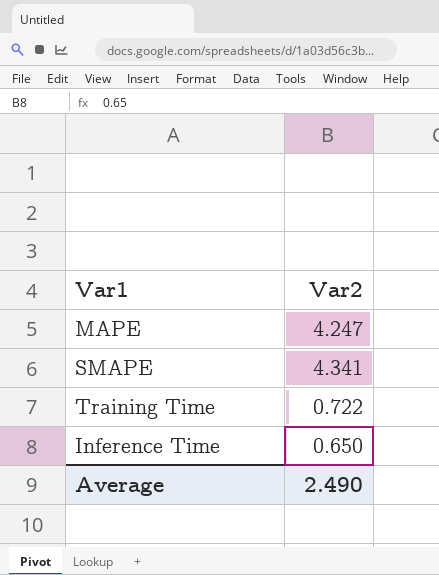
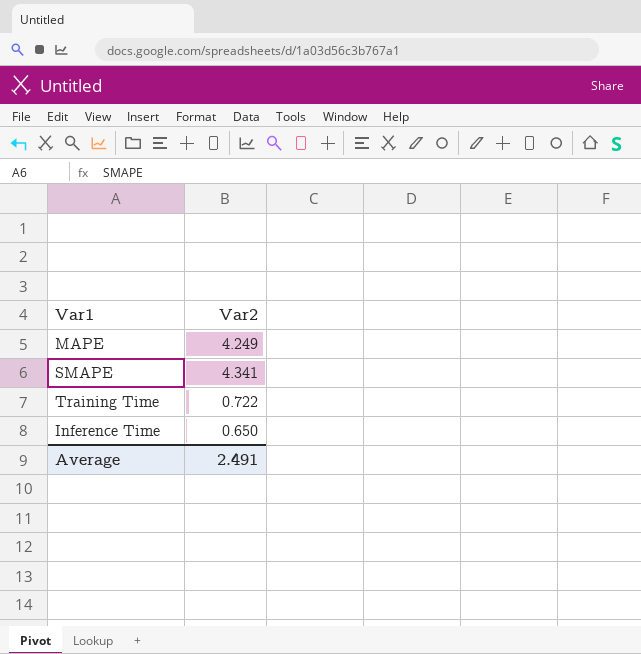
MAPE | Var2: 4.247 -> 4.249
Average | Var2: 2.490 -> 2.491

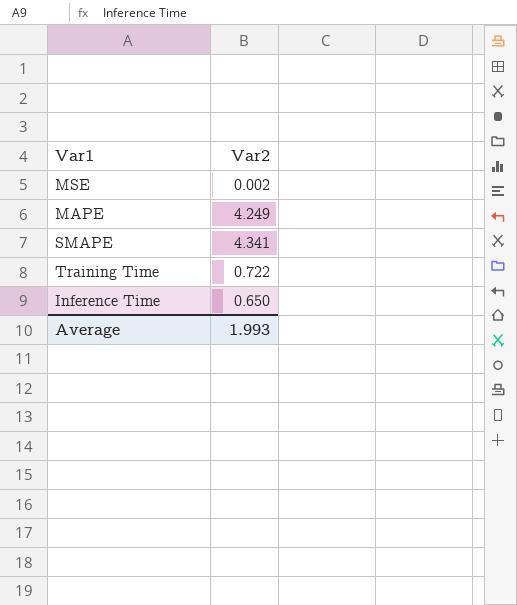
row MSE: none -> 0.002
Average | Var2: 2.491 -> 1.993

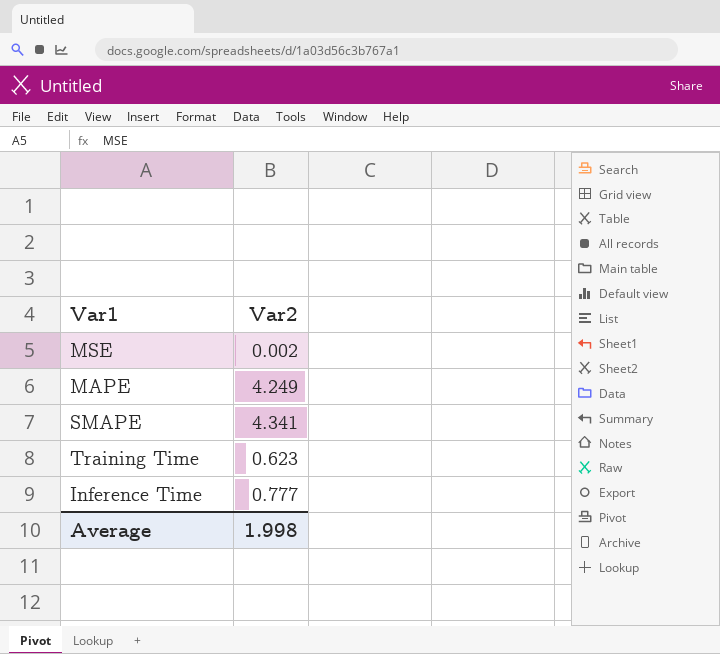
Training Time | Var2: 0.722 -> 0.623
Inference Time | Var2: 0.650 -> 0.777
Average | Var2: 1.993 -> 1.998

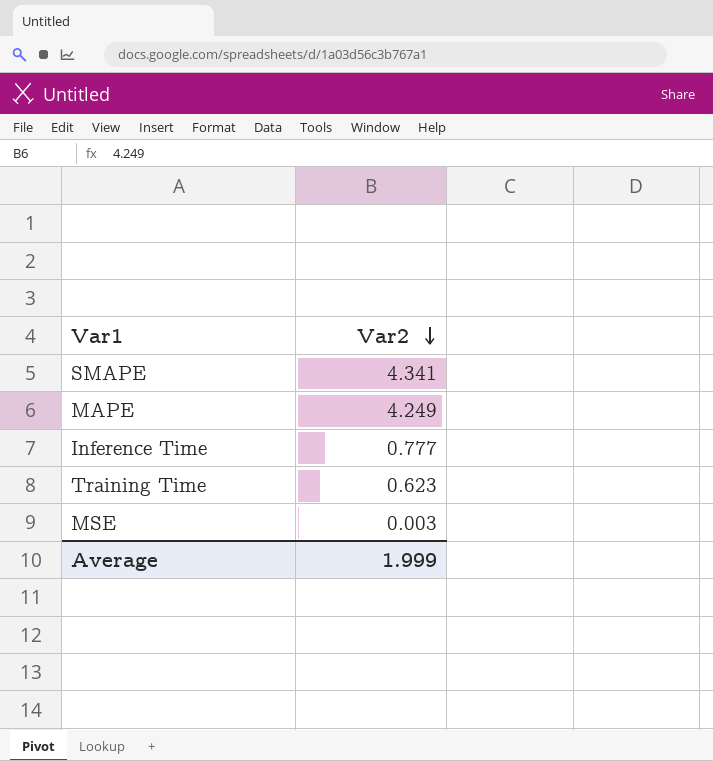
row order: none -> Var2 descending
MSE | Var2: 0.002 -> 0.003
Average | Var2: 1.998 -> 1.999

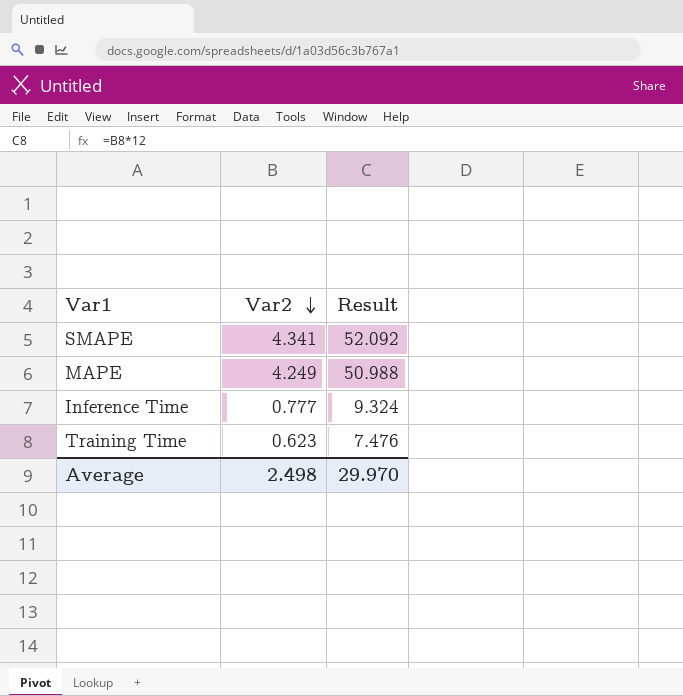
column Result | formula: none -> [Var2] * 12
row MSE: 0.003 -> none
Average | Var2: 1.999 -> 2.498

